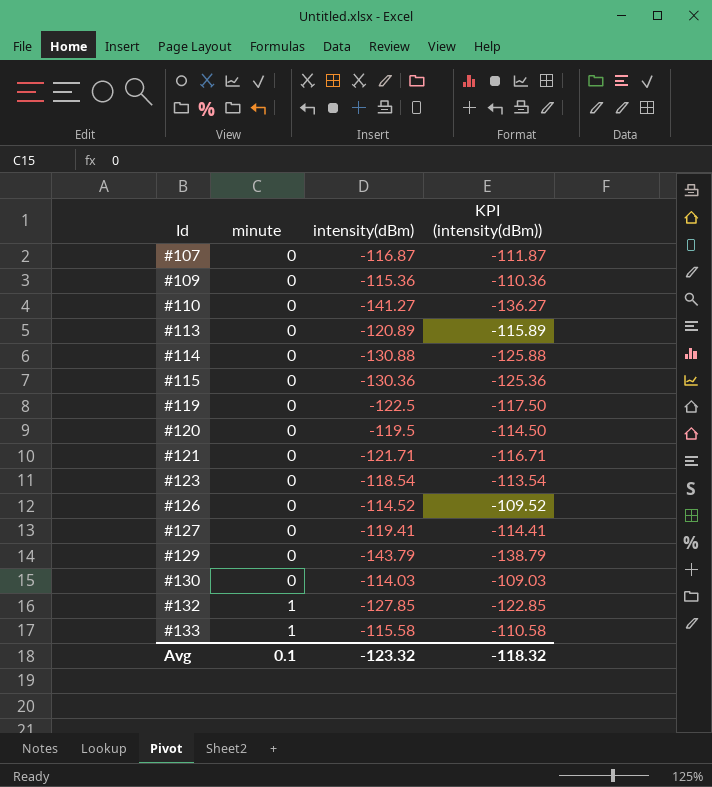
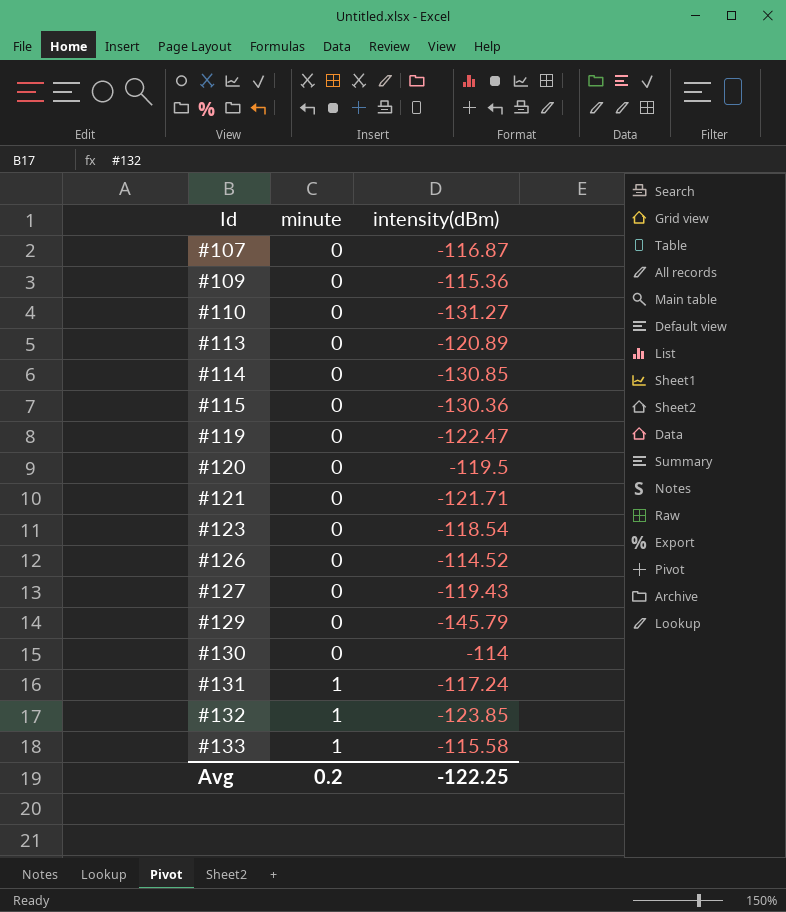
column KPI (intensity(dBm)) | formula: [intensity(dBm)] + 5 -> none
#110 | intensity(dBm): -141.27 -> -131.27
#114 | intensity(dBm): -130.88 -> -130.85
#119 | intensity(dBm): -122.5 -> -122.47
#127 | intensity(dBm): -119.41 -> -119.43
#129 | intensity(dBm): -143.79 -> -145.79
#130 | intensity(dBm): -114.03 -> -114
row #131: none -> 1 | -117.24
#132 | intensity(dBm): -127.85 -> -123.85
Avg | minute: 0.1 -> 0.2
Avg | intensity(dBm): -123.32 -> -122.25

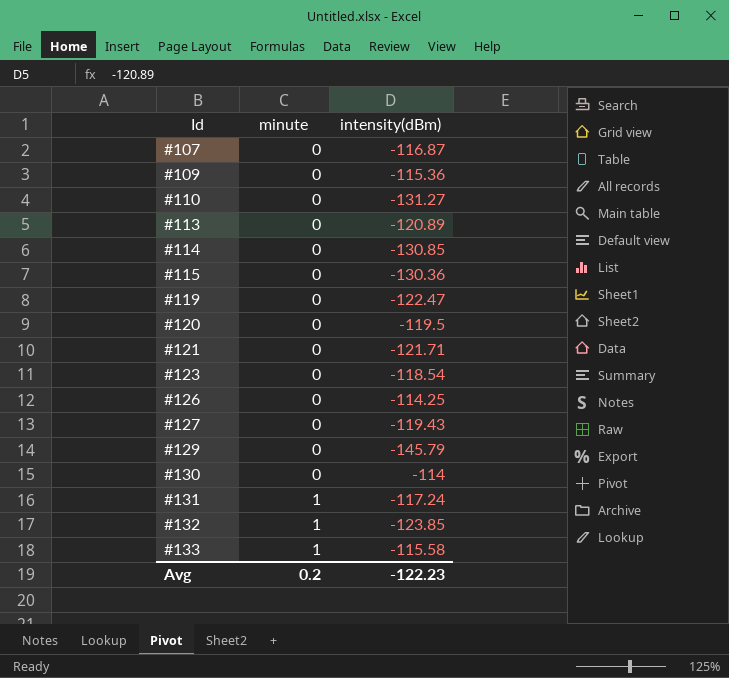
#126 | intensity(dBm): -114.52 -> -114.25
Avg | intensity(dBm): -122.25 -> -122.23

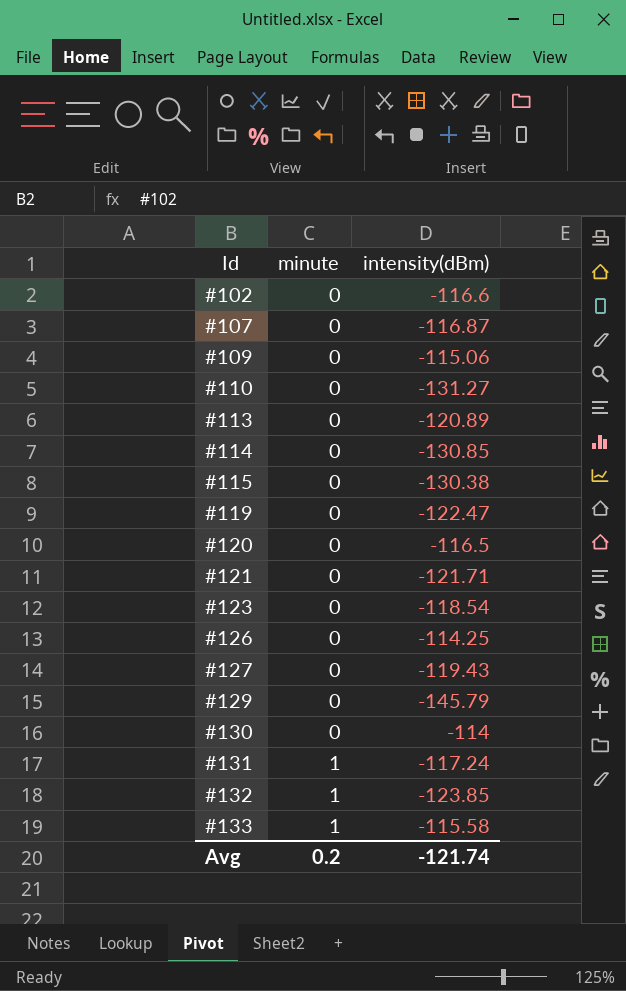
row #102: none -> 0 | -116.6
#109 | intensity(dBm): -115.36 -> -115.06
#115 | intensity(dBm): -130.36 -> -130.38
#120 | intensity(dBm): -119.5 -> -116.5
Avg | intensity(dBm): -122.23 -> -121.74

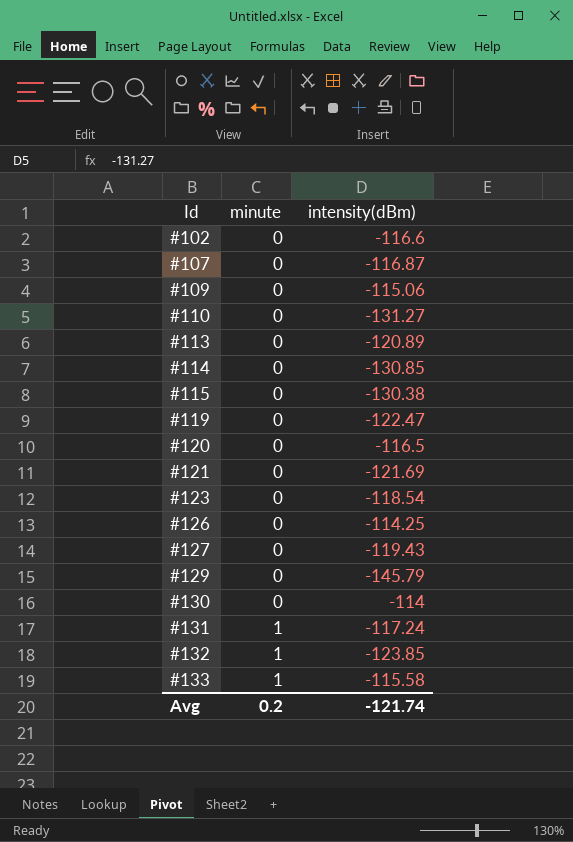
#121 | intensity(dBm): -121.71 -> -121.69

